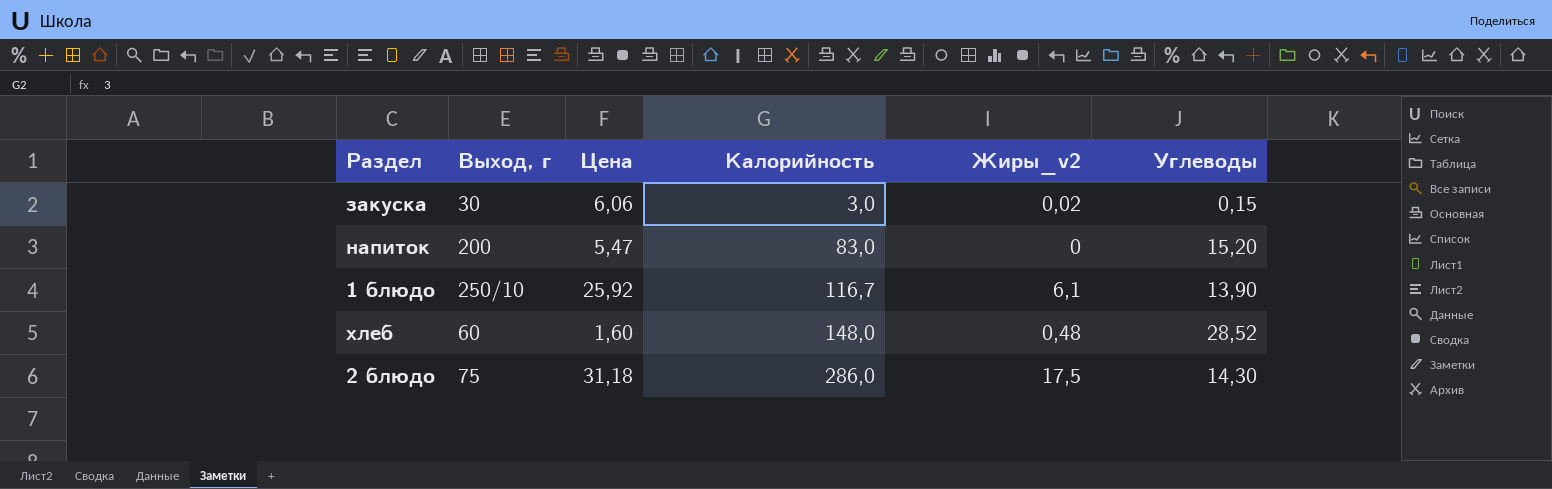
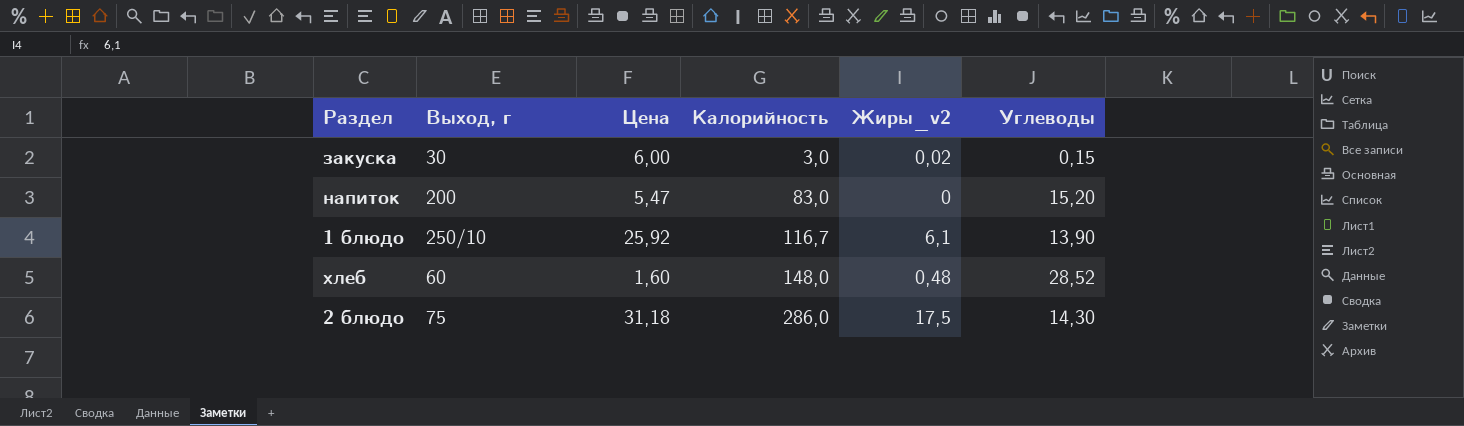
закуска | Цена: 6,06 -> 6,00

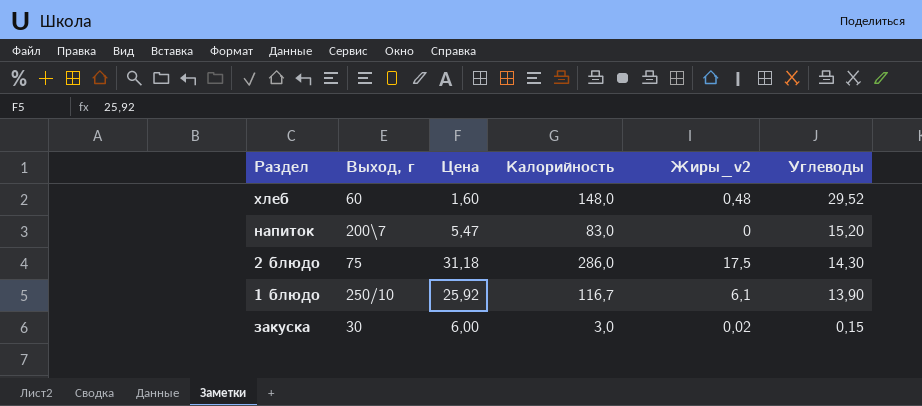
row order: Калорийность ascending -> Углеводы descending
хлеб | Углеводы: 28,52 -> 29,52
напиток | Выход, г: 200 -> 200\7

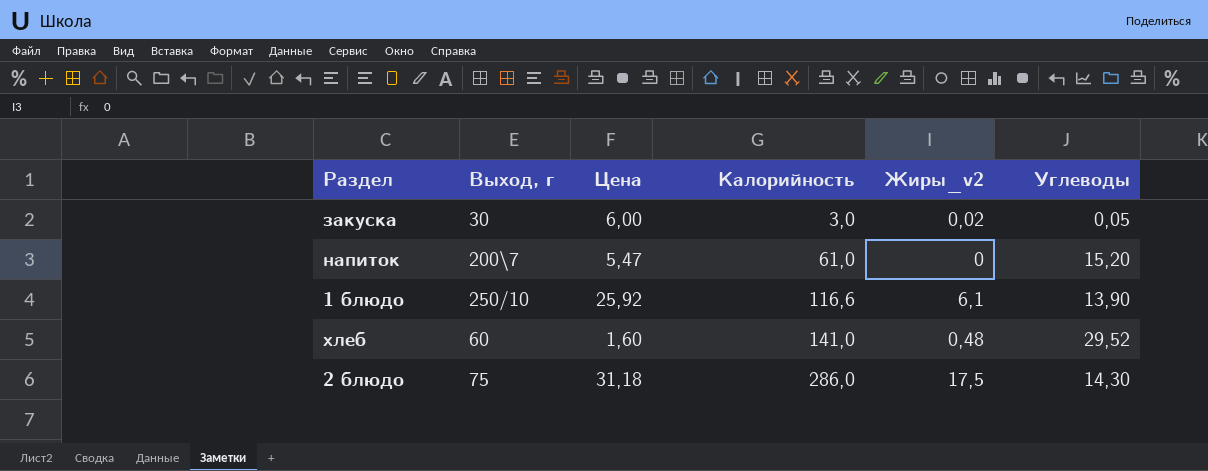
row order: Углеводы descending -> Калорийность ascending
закуска | Углеводы: 0,15 -> 0,05
напиток | Калорийность: 83,0 -> 61,0
1 блюдо | Калорийность: 116,7 -> 116,6
хлеб | Калорийность: 148,0 -> 141,0

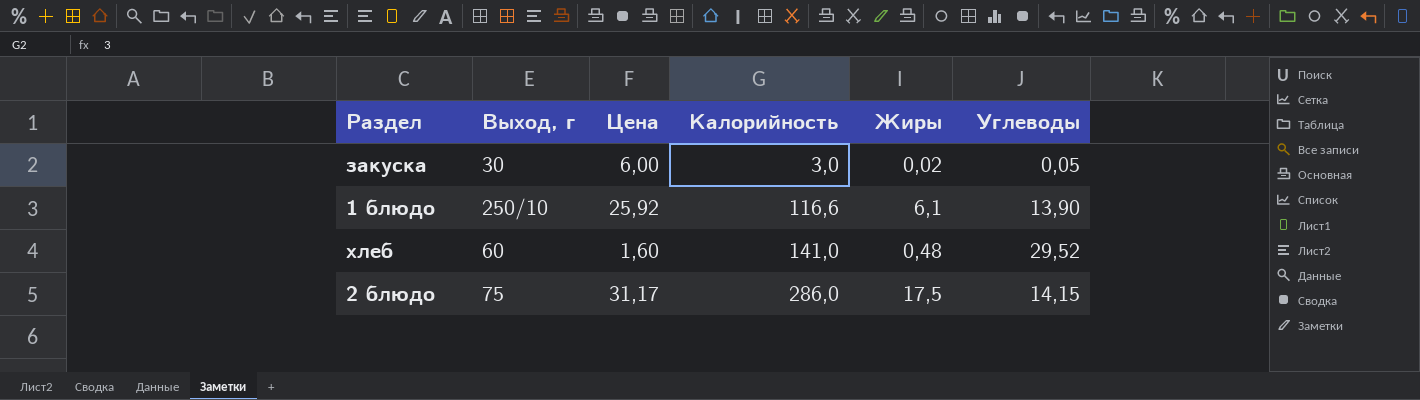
column name: Жиры_v2 -> Жиры
row напиток: 200\7 | 5,47 | 61,0 | 0 | 15,20 -> none
2 блюдо | Цена: 31,18 -> 31,17
2 блюдо | Углеводы: 14,30 -> 14,15

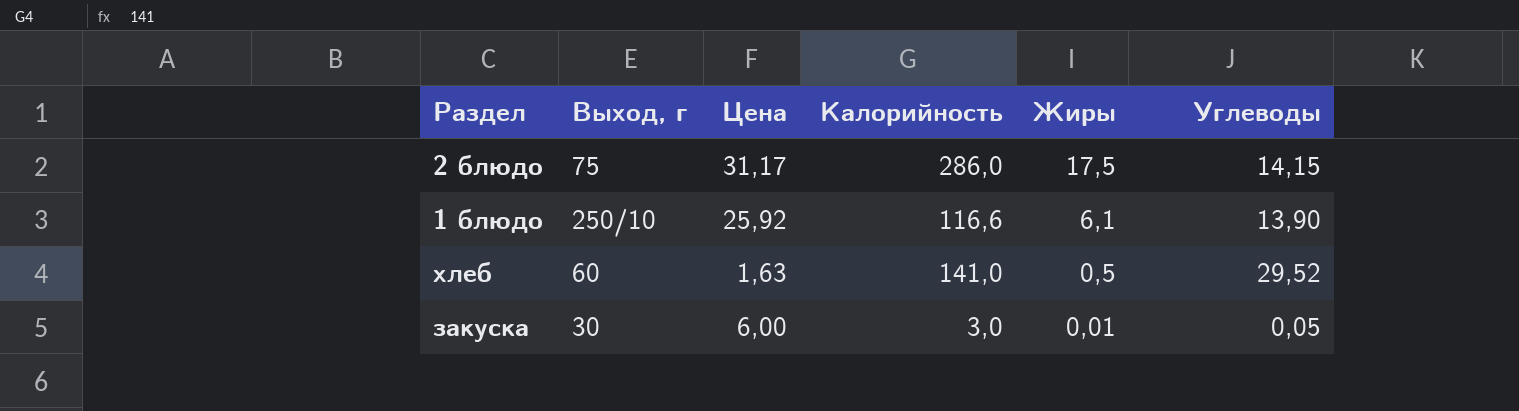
row order: Калорийность ascending -> Жиры descending
хлеб | Цена: 1,60 -> 1,63
хлеб | Жиры: 0,48 -> 0,5
закуска | Жиры: 0,02 -> 0,01

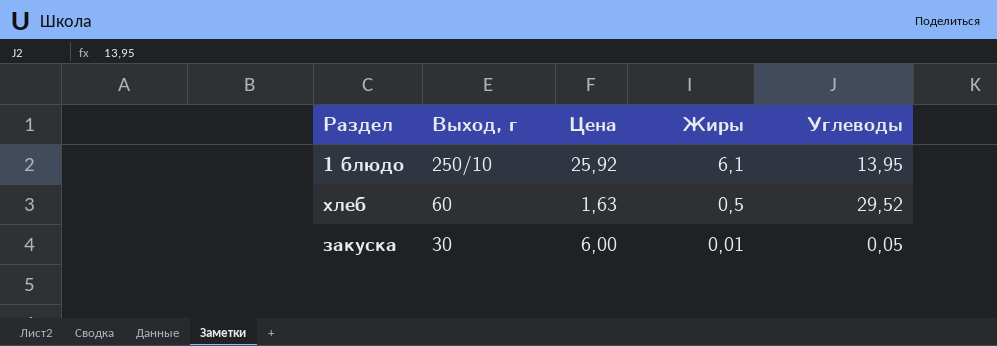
column Калорийность | position: 4 -> none
row 2 блюдо: 75 | 31,17 | 286,0 | 17,5 | 14,15 -> none
1 блюдо | Углеводы: 13,90 -> 13,95

